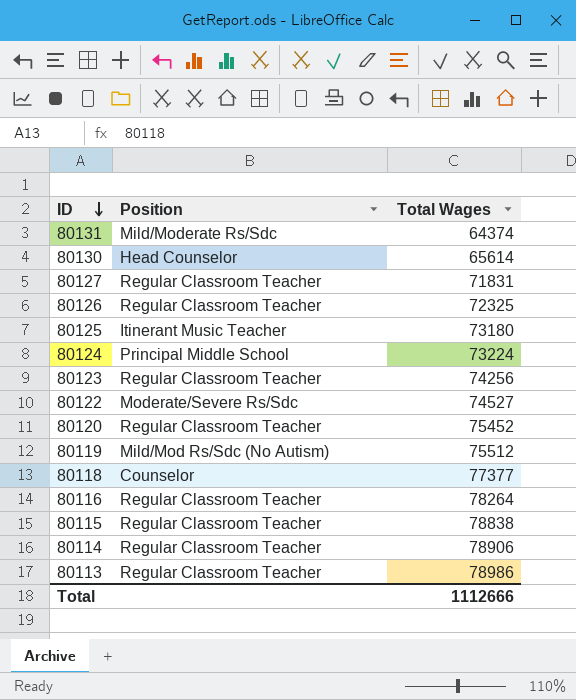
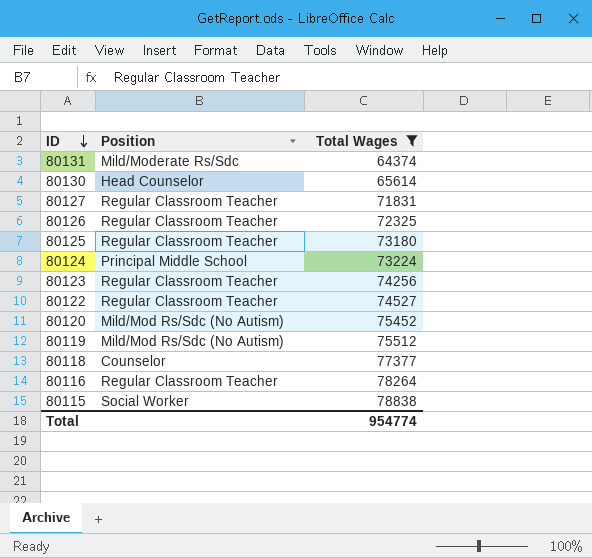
filter: none -> Total Wages <= 78838
80125 | Position: Itinerant Music Teacher -> Regular Classroom Teacher
80122 | Position: Moderate/Severe Rs/Sdc -> Regular Classroom Teacher
80120 | Position: Regular Classroom Teacher -> Mild/Mod Rs/Sdc (No Autism)
80115 | Position: Regular Classroom Teacher -> Social Worker
Total | Total Wages: 1112666 -> 954774

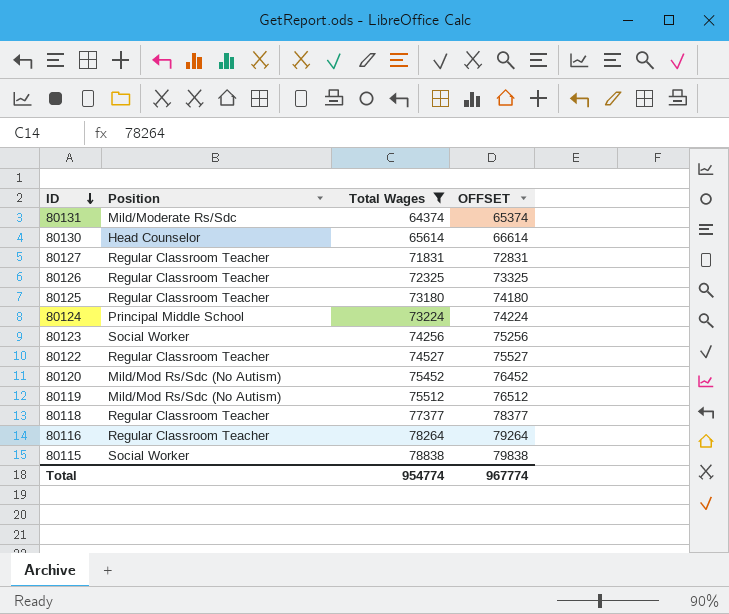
column OFFSET | formula: none -> [Total Wages] + 1000
80123 | Position: Regular Classroom Teacher -> Social Worker
80118 | Position: Counselor -> Regular Classroom Teacher

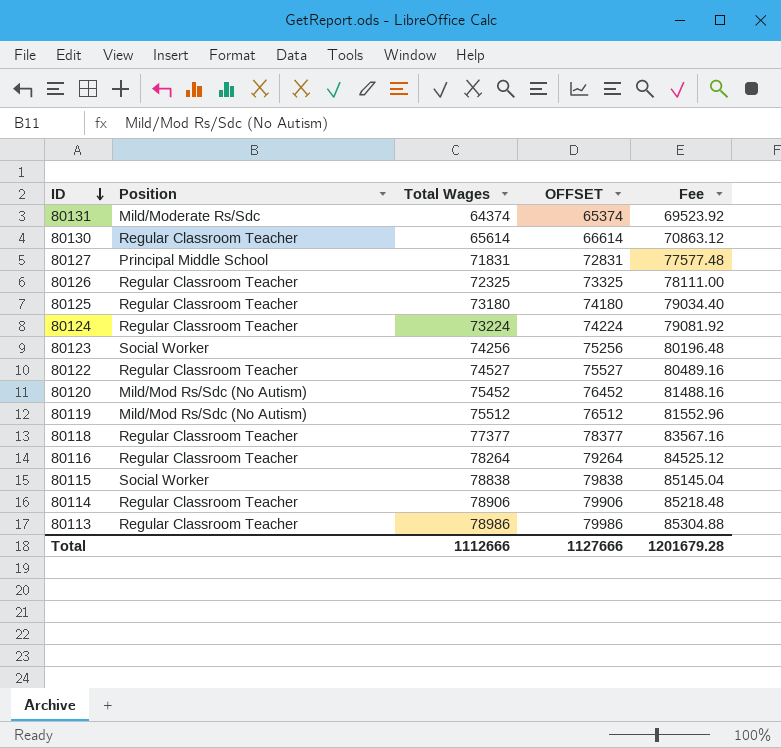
filter: Total Wages <= 78838 -> none
column Fee | formula: none -> [Total Wages] * 1.08
80130 | Position: Head Counselor -> Regular Classroom Teacher
80127 | Position: Regular Classroom Teacher -> Principal Middle School
80124 | Position: Principal Middle School -> Regular Classroom Teacher
Total | Total Wages: 954774 -> 1112666
Total | OFFSET: 967774 -> 1127666

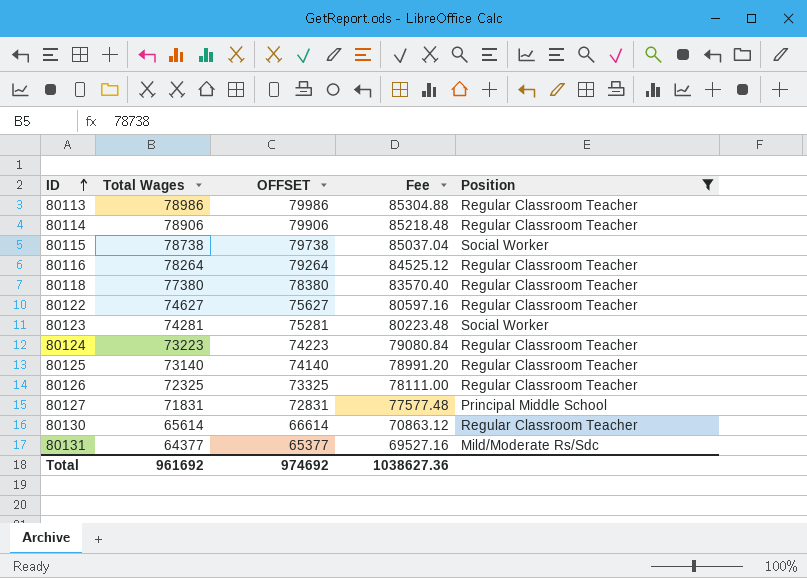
filter: none -> Position != Mild/Mod Rs/Sdc (No Autism)
row order: ID descending -> ID ascending
column Position | position: 2 -> 5
80115 | Total Wages: 78838 -> 78738
80115 | OFFSET: 79838 -> 79738
80115 | Fee: 85145.04 -> 85037.04
80118 | Total Wages: 77377 -> 77380
80118 | OFFSET: 78377 -> 78380
80118 | Fee: 83567.16 -> 83570.40
80122 | Total Wages: 74527 -> 74627
80122 | OFFSET: 75527 -> 75627
80122 | Fee: 80489.16 -> 80597.16
80123 | Total Wages: 74256 -> 74281
80123 | OFFSET: 75256 -> 75281
80123 | Fee: 80196.48 -> 80223.48
80124 | Total Wages: 73224 -> 73223
80124 | OFFSET: 74224 -> 74223
80124 | Fee: 79081.92 -> 79080.84
80125 | Total Wages: 73180 -> 73140
80125 | OFFSET: 74180 -> 74140
80125 | Fee: 79034.40 -> 78991.20
80131 | Total Wages: 64374 -> 64377
80131 | OFFSET: 65374 -> 65377
80131 | Fee: 69523.92 -> 69527.16
Total | Total Wages: 1112666 -> 961692
Total | OFFSET: 1127666 -> 974692
Total | Fee: 1201679.28 -> 1038627.36

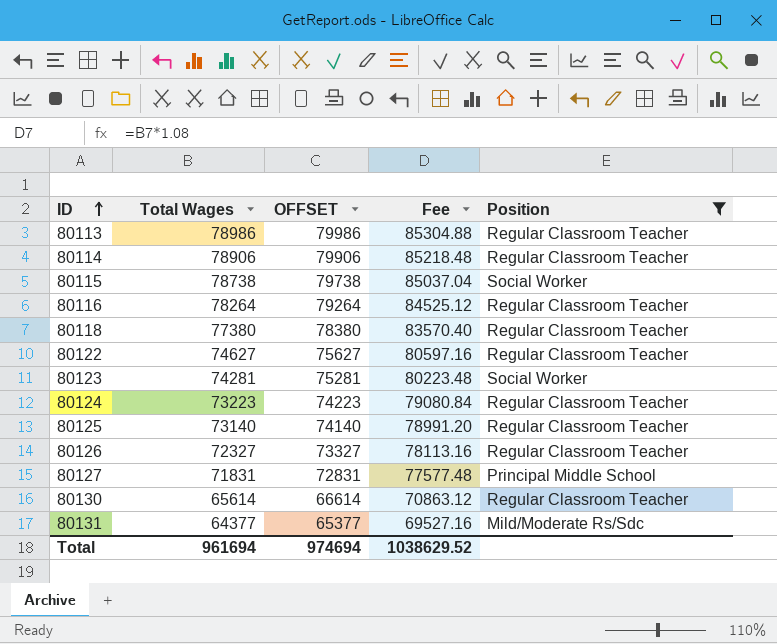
80126 | Total Wages: 72325 -> 72327
80126 | OFFSET: 73325 -> 73327
80126 | Fee: 78111.00 -> 78113.16
Total | Total Wages: 961692 -> 961694
Total | OFFSET: 974692 -> 974694
Total | Fee: 1038627.36 -> 1038629.52

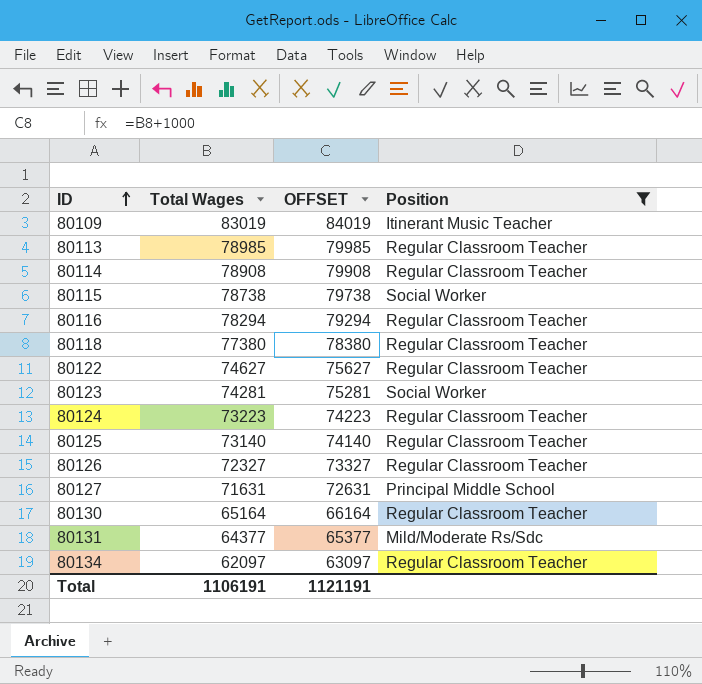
column Fee | formula: [Total Wages] * 1.08 -> none
row 80109: none -> 83019 | 84019 | Itinerant Music Teacher
80113 | Total Wages: 78986 -> 78985
80113 | OFFSET: 79986 -> 79985
80114 | Total Wages: 78906 -> 78908
80114 | OFFSET: 79906 -> 79908
80116 | Total Wages: 78264 -> 78294
80116 | OFFSET: 79264 -> 79294
80127 | Total Wages: 71831 -> 71631
80127 | OFFSET: 72831 -> 72631
80130 | Total Wages: 65614 -> 65164
80130 | OFFSET: 66614 -> 66164
row 80134: none -> 62097 | 63097 | Regular Classroom Teacher
Total | Total Wages: 961694 -> 1106191
Total | OFFSET: 974694 -> 1121191

